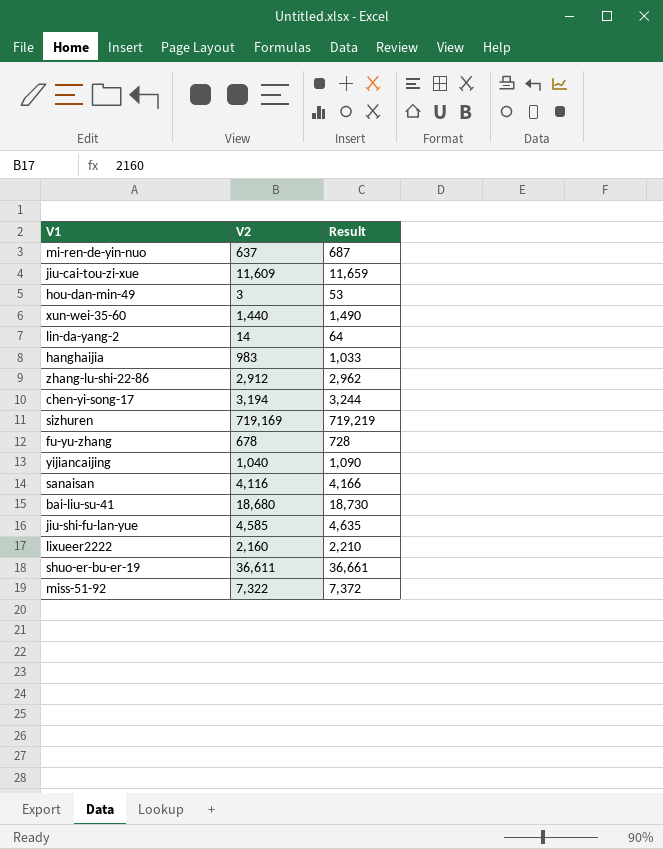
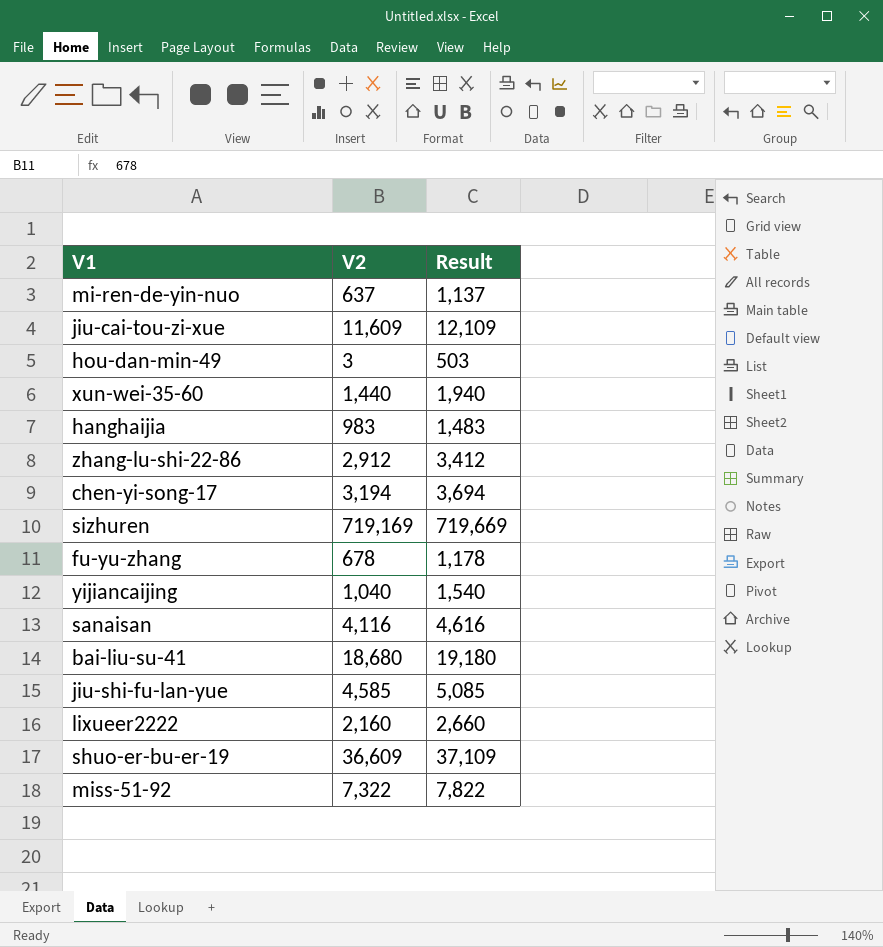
column Result | formula: [V2] + 50 -> [V2] + 500
row lin-da-yang-2: 14 | 64 -> none
shuo-er-bu-er-19 | V2: 36,611 -> 36,609

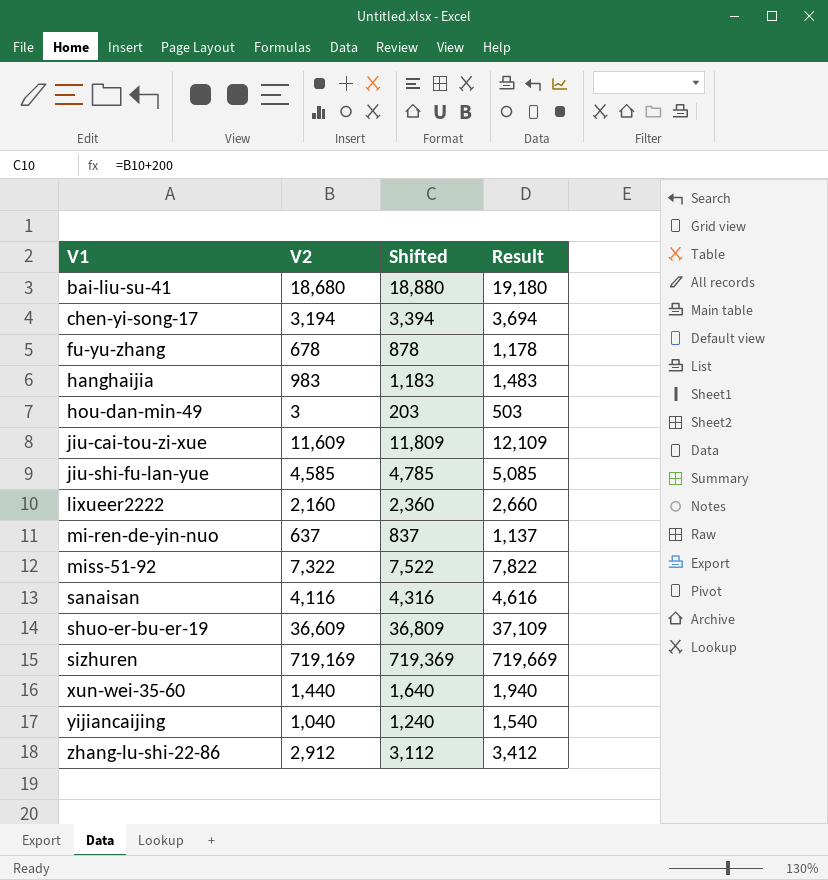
row order: none -> V1 ascending
column Shifted | formula: none -> [V2] + 200

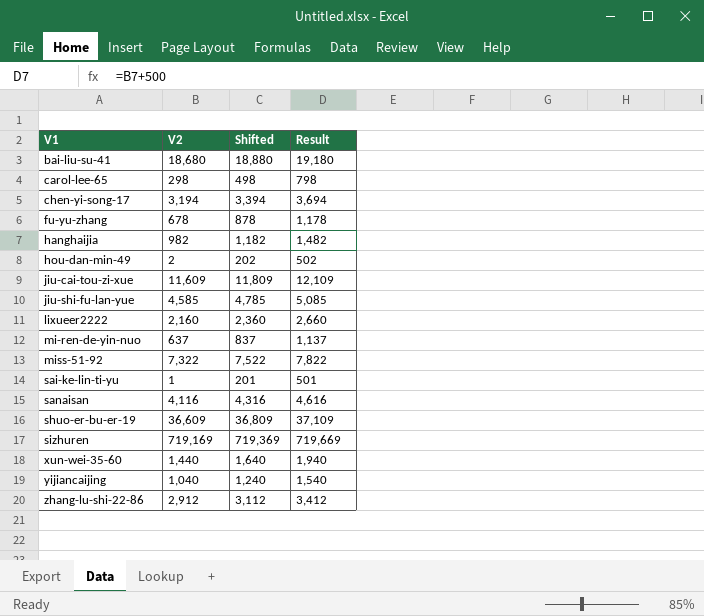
row carol-lee-65: none -> 298 | 498 | 798
hanghaijia | V2: 983 -> 982
hanghaijia | Shifted: 1,183 -> 1,182
hanghaijia | Result: 1,483 -> 1,482
hou-dan-min-49 | V2: 3 -> 2
hou-dan-min-49 | Shifted: 203 -> 202
hou-dan-min-49 | Result: 503 -> 502
row sai-ke-lin-ti-yu: none -> 1 | 201 | 501

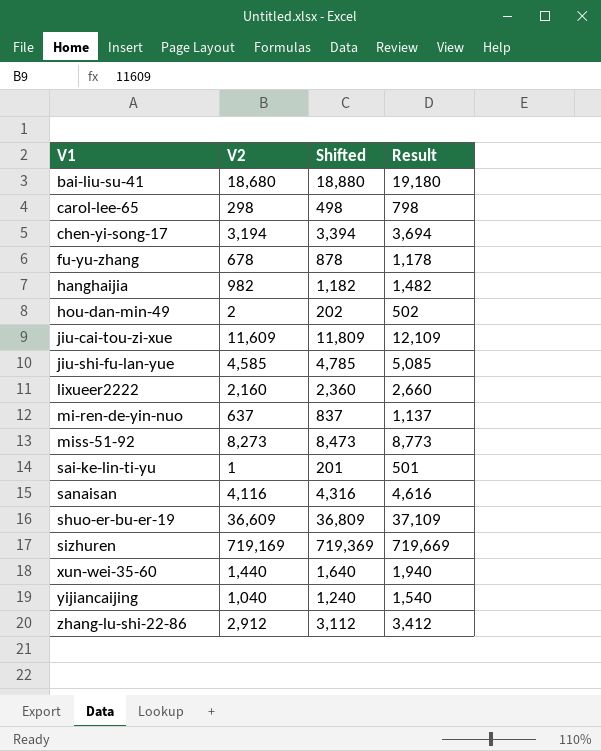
miss-51-92 | V2: 7,322 -> 8,273
miss-51-92 | Shifted: 7,522 -> 8,473
miss-51-92 | Result: 7,822 -> 8,773

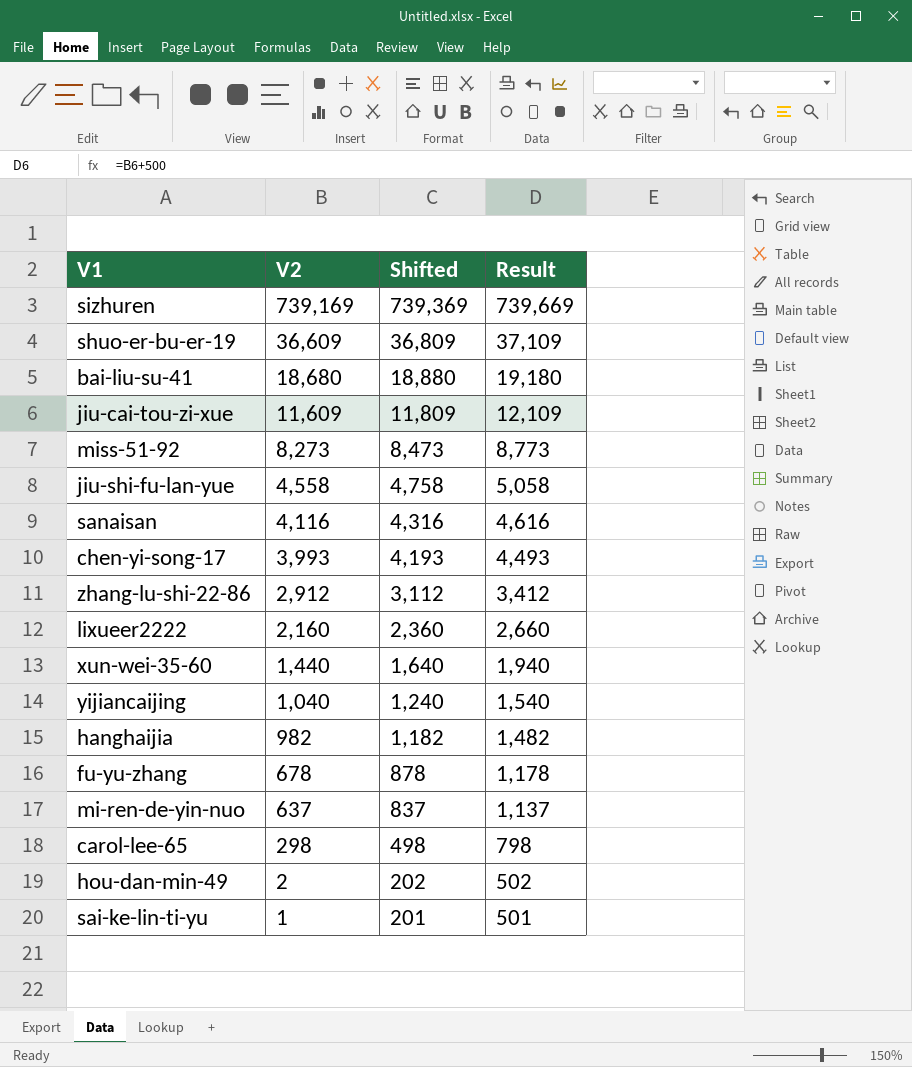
row order: V1 ascending -> V2 descending
sizhuren | V2: 719,169 -> 739,169
sizhuren | Shifted: 719,369 -> 739,369
sizhuren | Result: 719,669 -> 739,669
jiu-shi-fu-lan-yue | V2: 4,585 -> 4,558
jiu-shi-fu-lan-yue | Shifted: 4,785 -> 4,758
jiu-shi-fu-lan-yue | Result: 5,085 -> 5,058
chen-yi-song-17 | V2: 3,194 -> 3,993
chen-yi-song-17 | Shifted: 3,394 -> 4,193
chen-yi-song-17 | Result: 3,694 -> 4,493

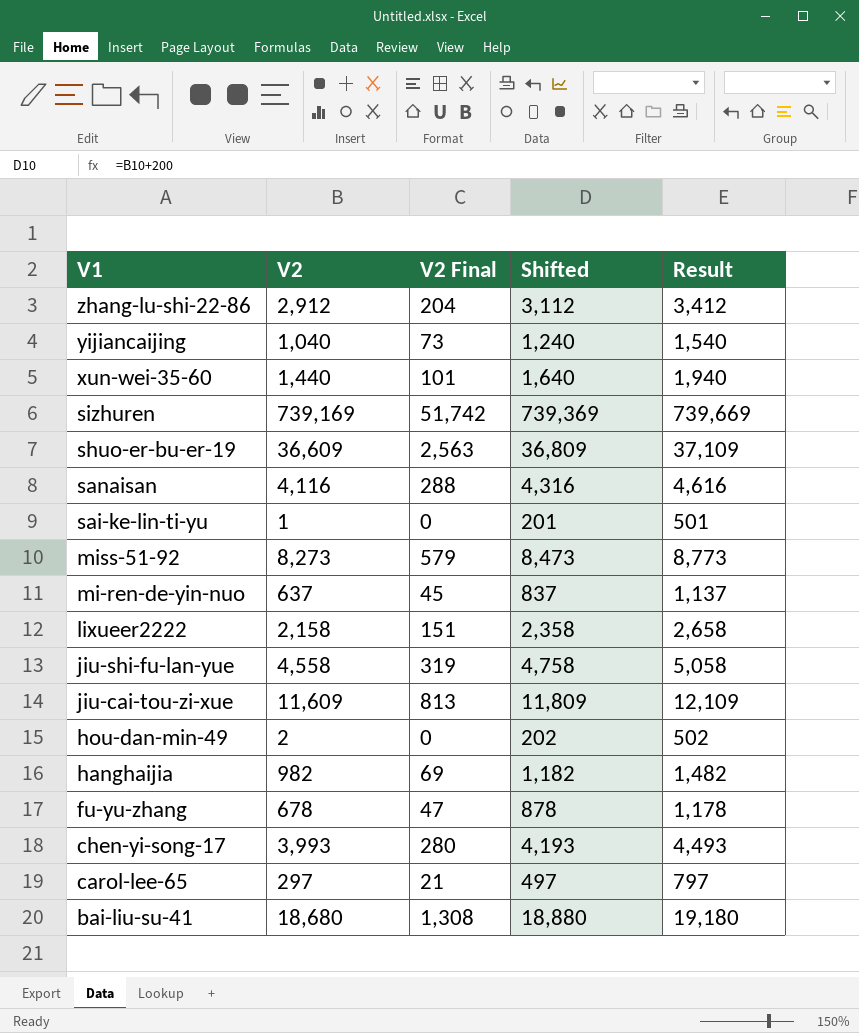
row order: V2 descending -> V1 descending
column V2 Final | formula: none -> [V2] * 0.07
lixueer2222 | V2: 2,160 -> 2,158
lixueer2222 | Shifted: 2,360 -> 2,358
lixueer2222 | Result: 2,660 -> 2,658
carol-lee-65 | V2: 298 -> 297
carol-lee-65 | Shifted: 498 -> 497
carol-lee-65 | Result: 798 -> 797

